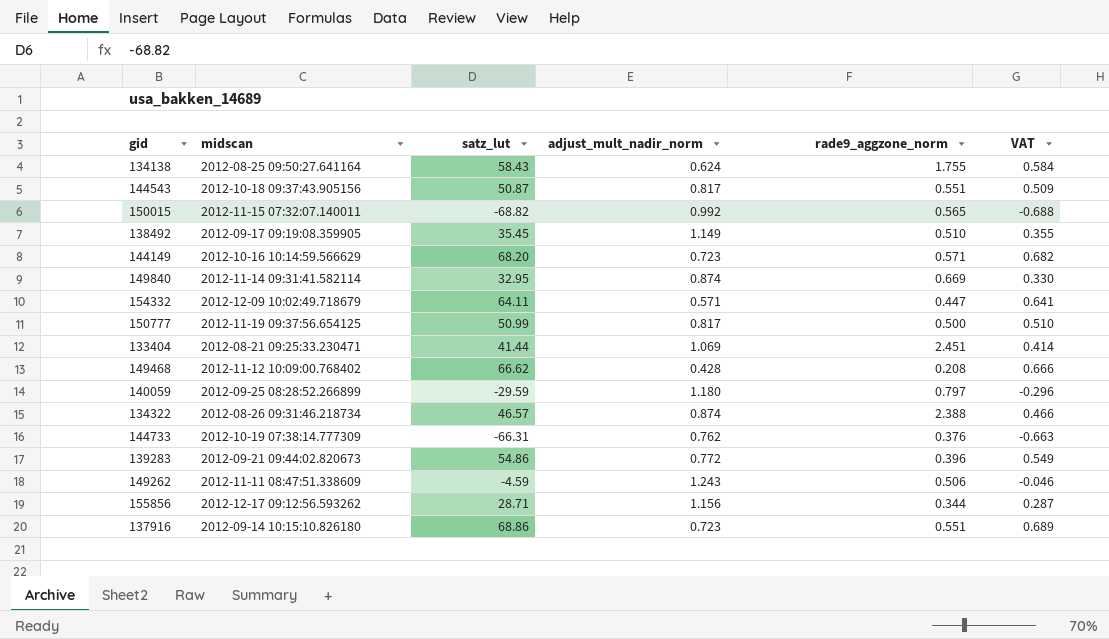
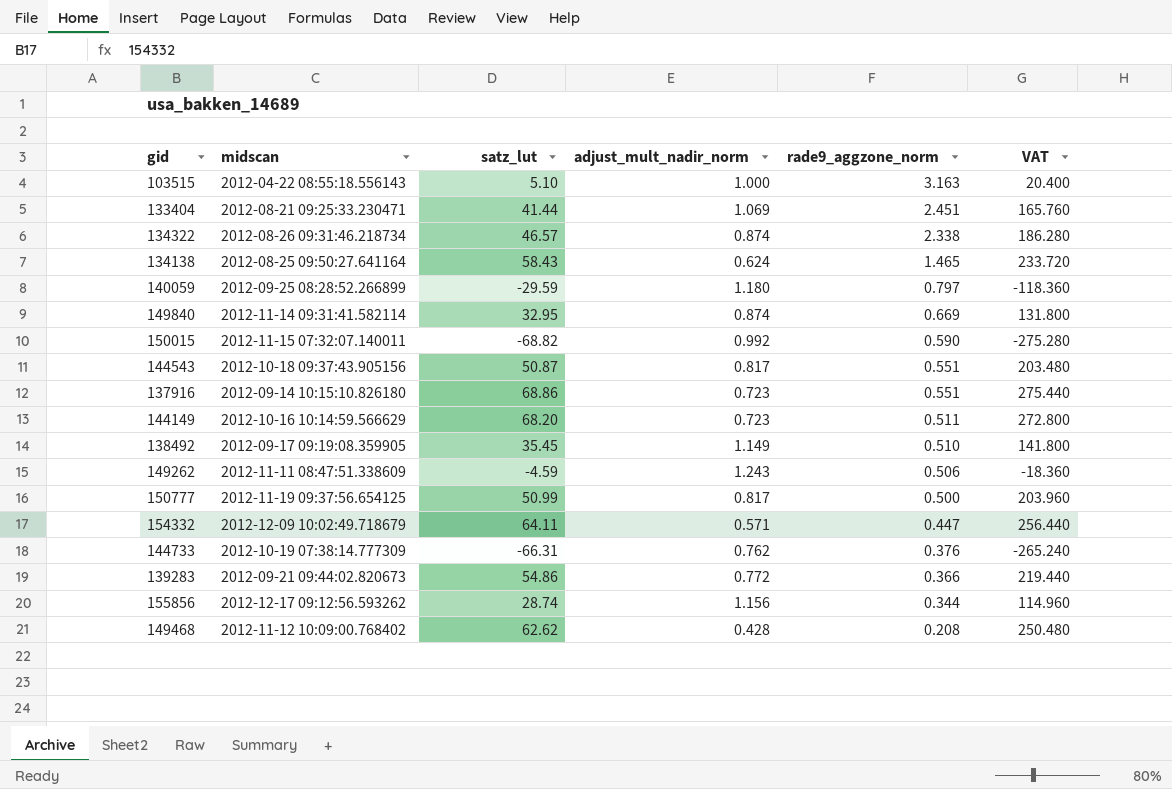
row order: none -> rade9_aggzone_norm descending
column VAT | formula: [satz_lut] * 0.01 -> [satz_lut] * 4
row 103515: none -> 2012-04-22 08:55:18.556143 | 5.10 | 1.000 | 3.163 | 20.400
134322 | rade9_aggzone_norm: 2.388 -> 2.338
134138 | rade9_aggzone_norm: 1.755 -> 1.465
150015 | rade9_aggzone_norm: 0.565 -> 0.590
144149 | rade9_aggzone_norm: 0.571 -> 0.511
139283 | rade9_aggzone_norm: 0.396 -> 0.366
155856 | satz_lut: 28.71 -> 28.74
149468 | satz_lut: 66.62 -> 62.62

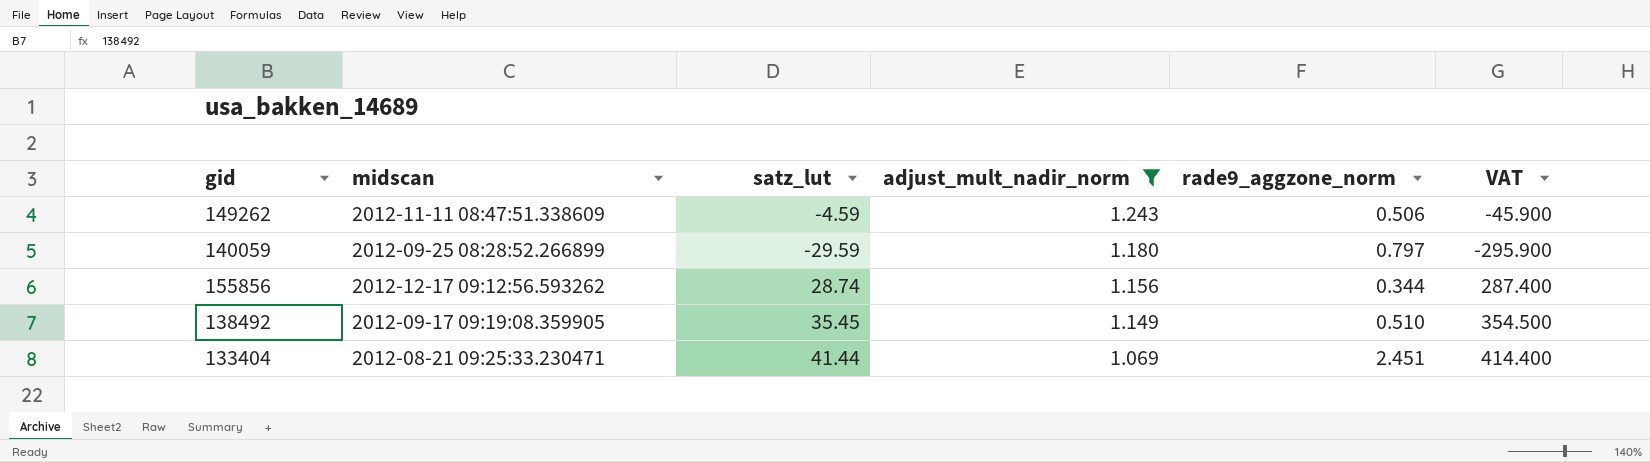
filter: none -> adjust_mult_nadir_norm >= 1.069
row order: rade9_aggzone_norm descending -> adjust_mult_nadir_norm descending
column VAT | formula: [satz_lut] * 4 -> [satz_lut] * 10

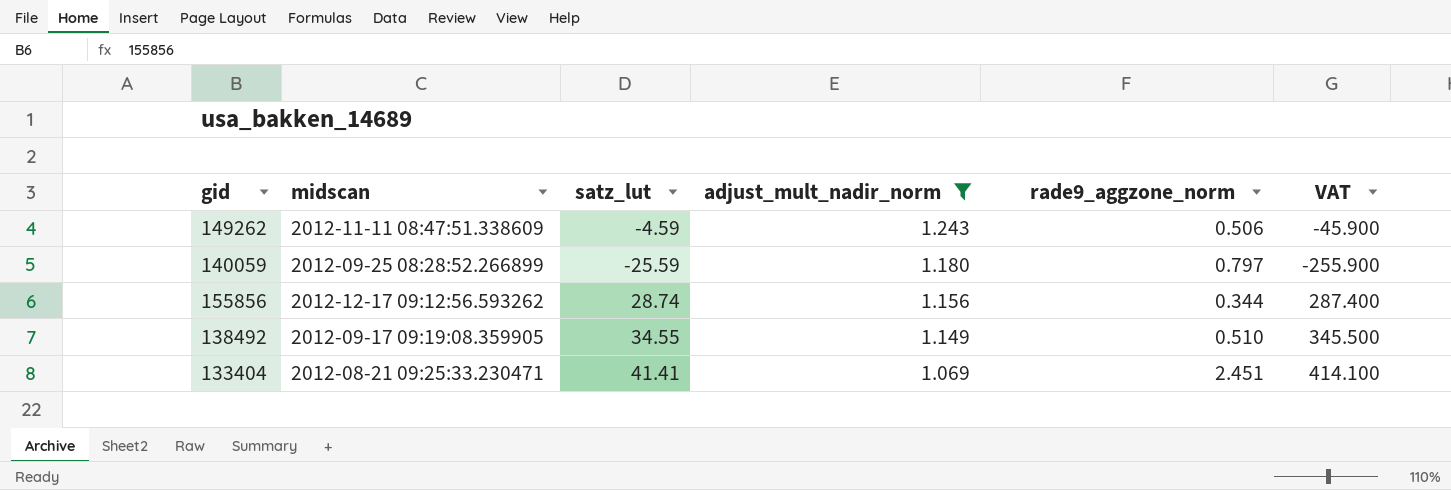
140059 | satz_lut: -29.59 -> -25.59
140059 | VAT: -295.900 -> -255.900
138492 | satz_lut: 35.45 -> 34.55
138492 | VAT: 354.500 -> 345.500
133404 | satz_lut: 41.44 -> 41.41
133404 | VAT: 414.400 -> 414.100

